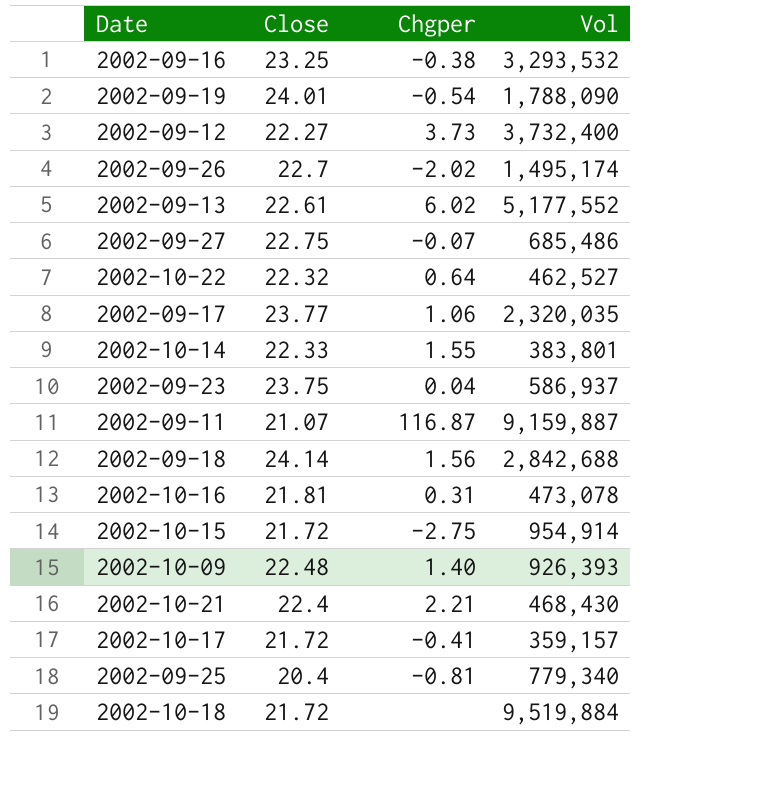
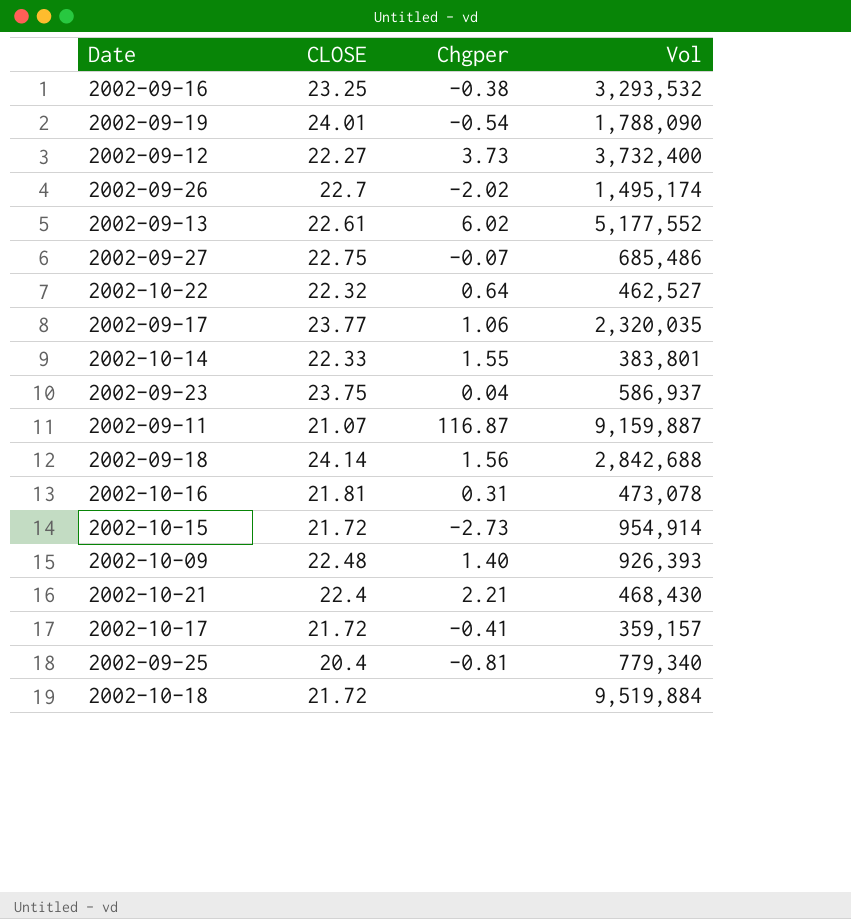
column name: Close -> CLOSE
2002-10-15 | Chgper: -2.75 -> -2.73

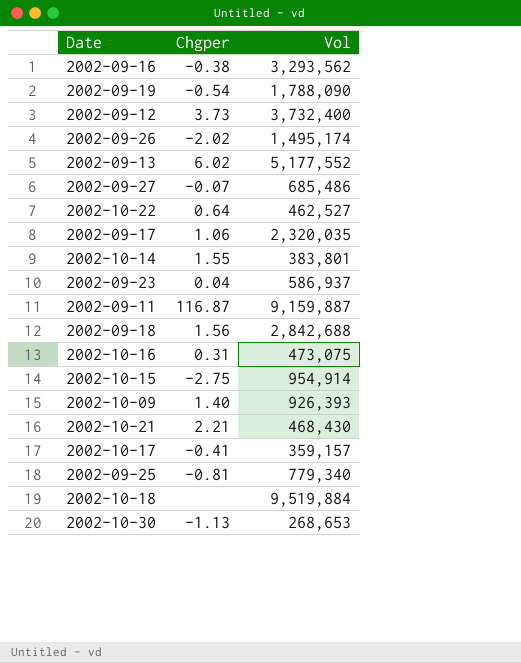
column CLOSE | position: 2 -> none
2002-09-16 | Vol: 3,293,532 -> 3,293,562
2002-10-16 | Vol: 473,078 -> 473,075
2002-10-15 | Chgper: -2.73 -> -2.75
row 2002-10-30: none -> -1.13 | 268,653

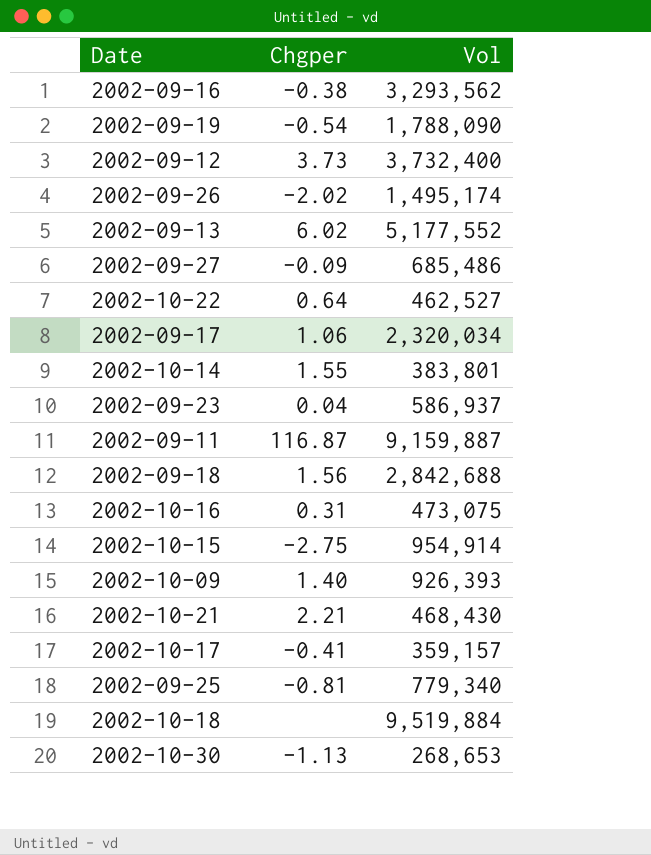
2002-09-27 | Chgper: -0.07 -> -0.09
2002-09-17 | Vol: 2,320,035 -> 2,320,034

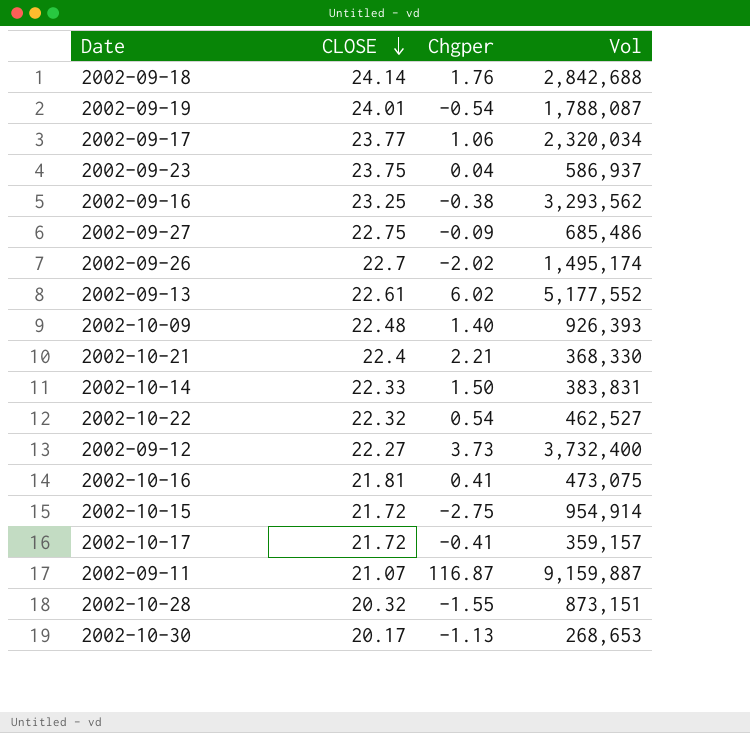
row order: none -> CLOSE descending
column CLOSE | position: none -> 2
row 2002-09-25: -0.81 | 779,340 -> none
row 2002-10-18: none | 9,519,884 -> none
2002-09-18 | Chgper: 1.56 -> 1.76
2002-09-19 | Vol: 1,788,090 -> 1,788,087
2002-10-21 | Vol: 468,430 -> 368,330
2002-10-14 | Chgper: 1.55 -> 1.50
2002-10-14 | Vol: 383,801 -> 383,831
2002-10-22 | Chgper: 0.64 -> 0.54
2002-10-16 | Chgper: 0.31 -> 0.41
row 2002-10-28: none -> 20.32 | -1.55 | 873,151

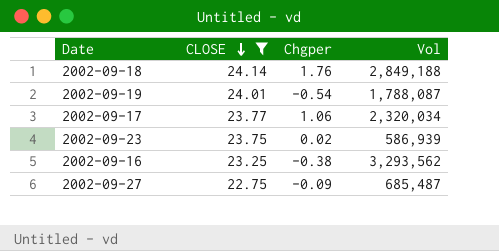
filter: none -> CLOSE >= 22.75
2002-09-18 | Vol: 2,842,688 -> 2,849,188
2002-09-23 | Chgper: 0.04 -> 0.02
2002-09-23 | Vol: 586,937 -> 586,939
2002-09-27 | Vol: 685,486 -> 685,487

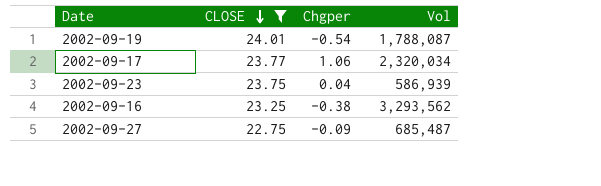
row 2002-09-18: 24.14 | 1.76 | 2,849,188 -> none
2002-09-23 | Chgper: 0.02 -> 0.04

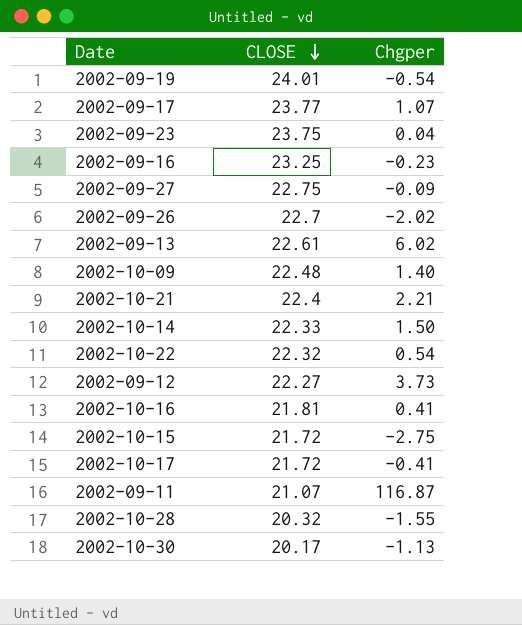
filter: CLOSE >= 22.75 -> none
column Vol | position: 4 -> none
2002-09-17 | Chgper: 1.06 -> 1.07
2002-09-16 | Chgper: -0.38 -> -0.23

